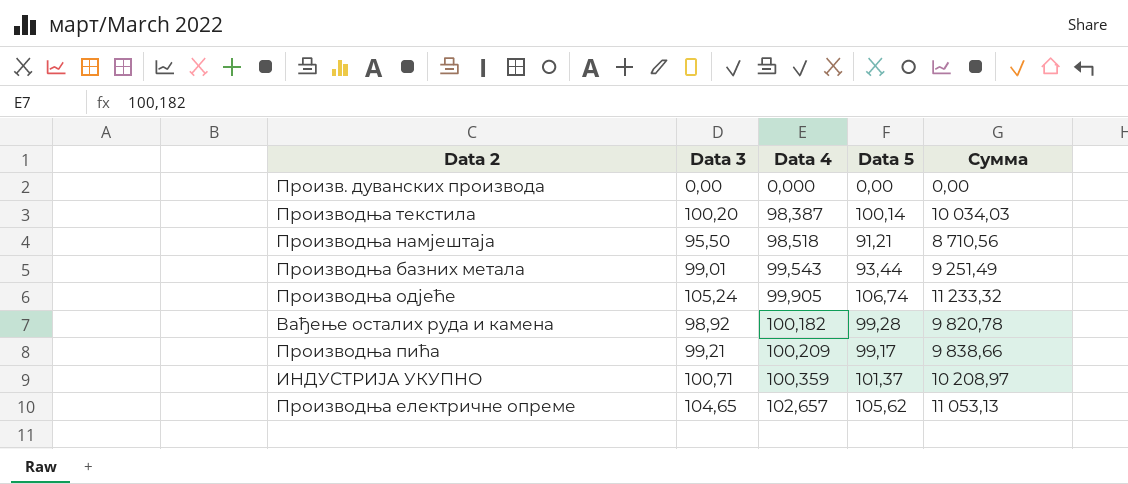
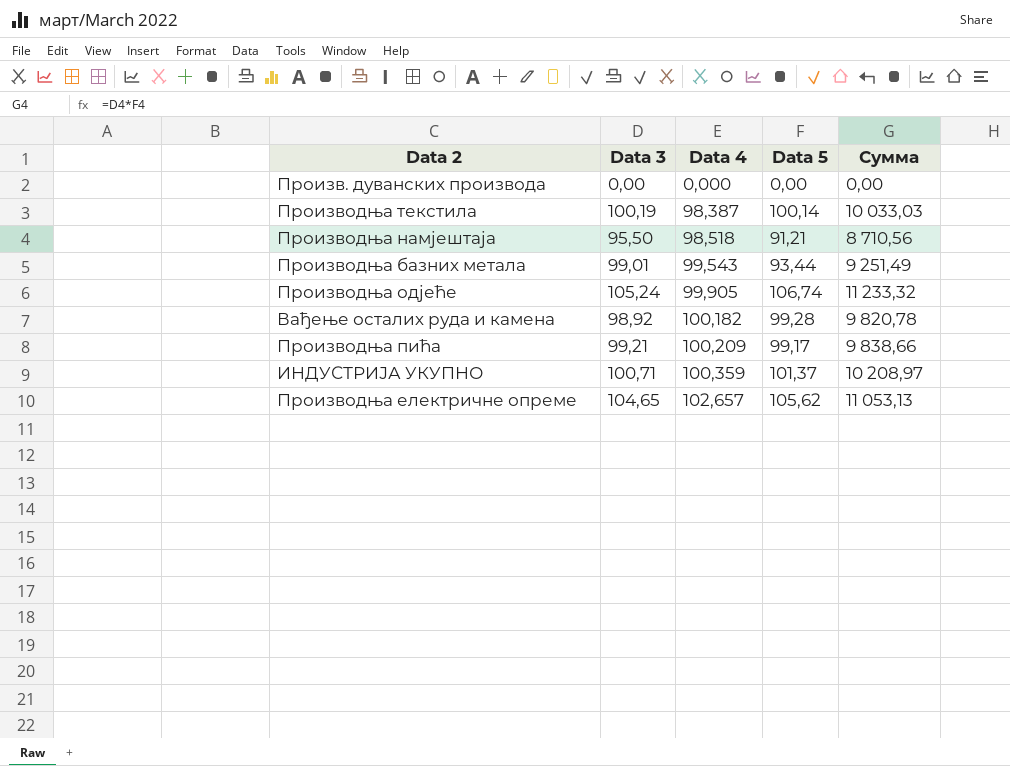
Производња текстила | Data 3: 100,20 -> 100,19
Производња текстила | Сумма: 10 034,03 -> 10 033,03

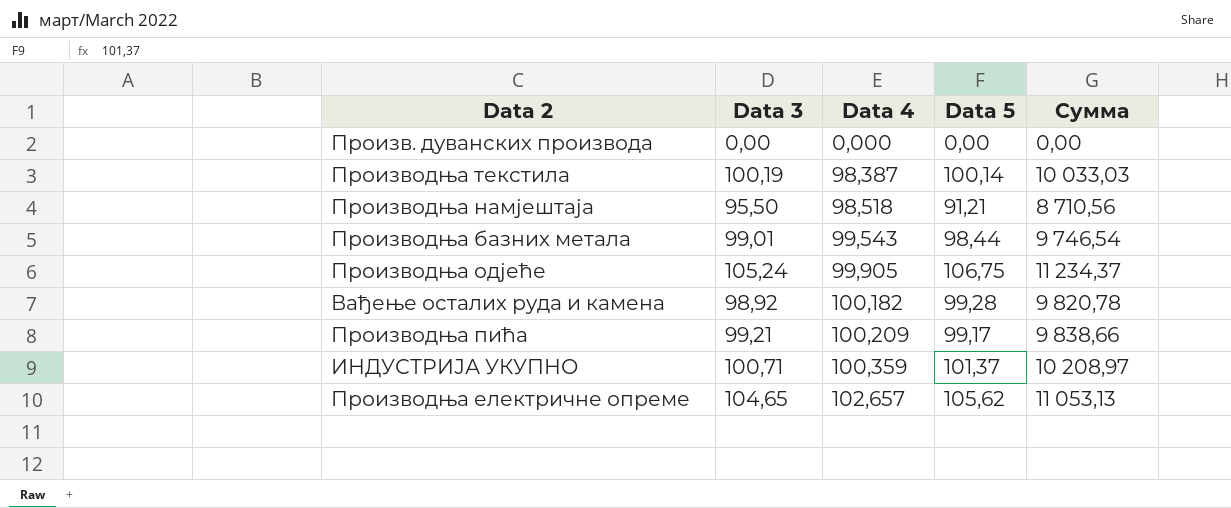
Производња базних метала | Data 5: 93,44 -> 98,44
Производња базних метала | Сумма: 9 251,49 -> 9 746,54
Производња одјеће | Data 5: 106,74 -> 106,75
Производња одјеће | Сумма: 11 233,32 -> 11 234,37

